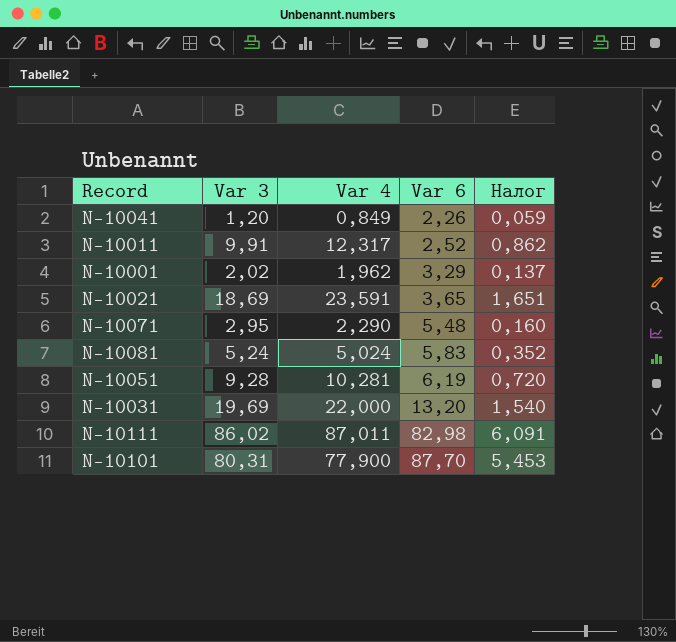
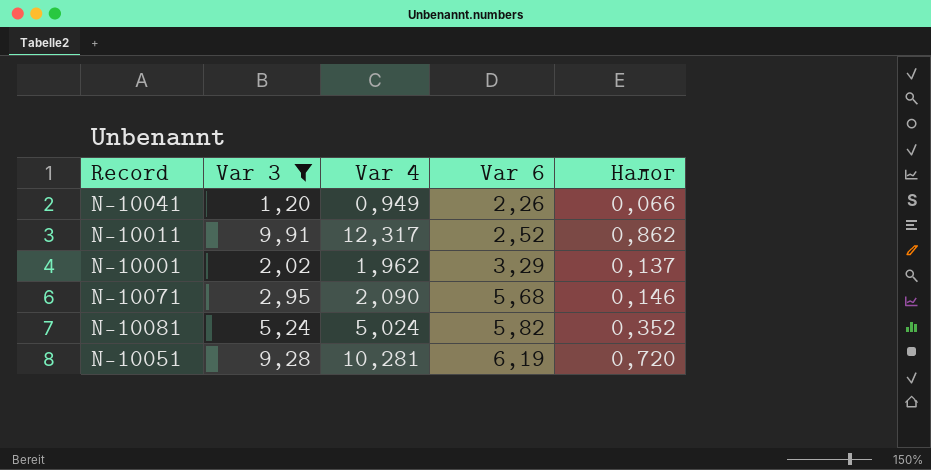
filter: none -> Var 3 <= 9,91
N-10041 | Var 4: 0,849 -> 0,949
N-10041 | Налог: 0,059 -> 0,066
N-10071 | Var 4: 2,290 -> 2,090
N-10071 | Var 6: 5,48 -> 5,68
N-10071 | Налог: 0,160 -> 0,146
N-10081 | Var 6: 5,83 -> 5,82

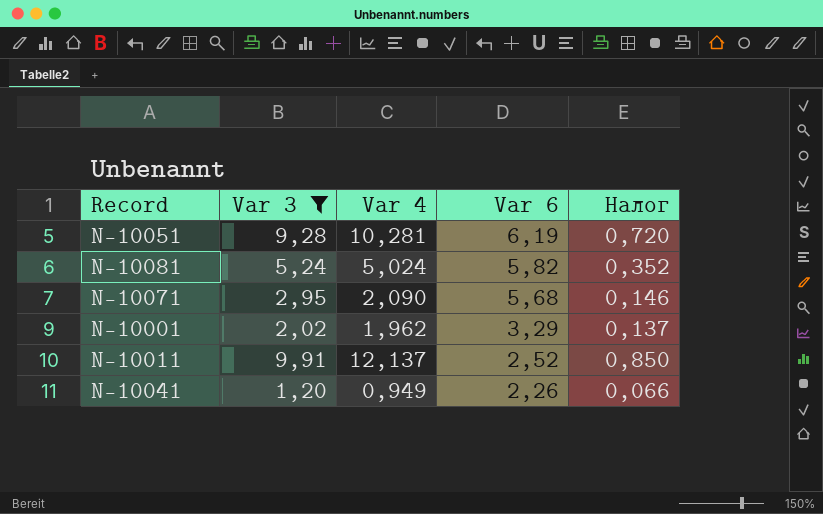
row order: Var 6 ascending -> Var 6 descending
N-10011 | Var 4: 12,317 -> 12,137
N-10011 | Налог: 0,862 -> 0,850

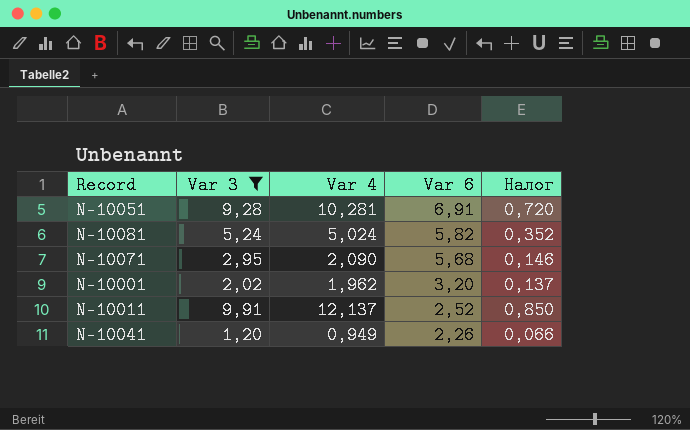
N-10051 | Var 6: 6,19 -> 6,91
N-10001 | Var 6: 3,29 -> 3,20

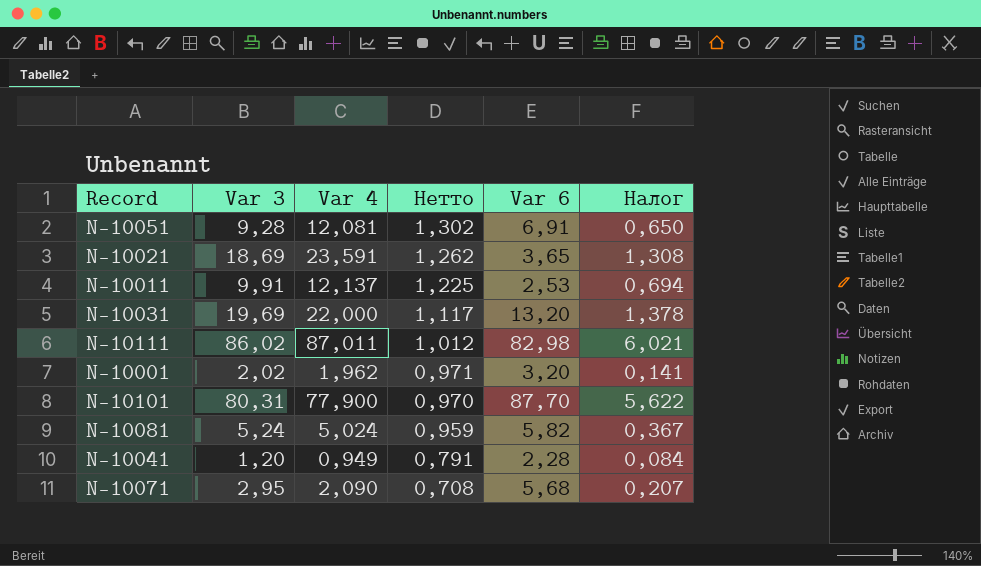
filter: Var 3 <= 9,91 -> none
row order: Var 6 descending -> Нетто descending
column Нетто | formula: none -> [Var 4] / [Var 3]
column Налог | formula: [Var 4] * 0,07 -> [Var 3] * 0,07
N-10051 | Var 4: 10,281 -> 12,081
N-10011 | Var 6: 2,52 -> 2,53
N-10041 | Var 6: 2,26 -> 2,28

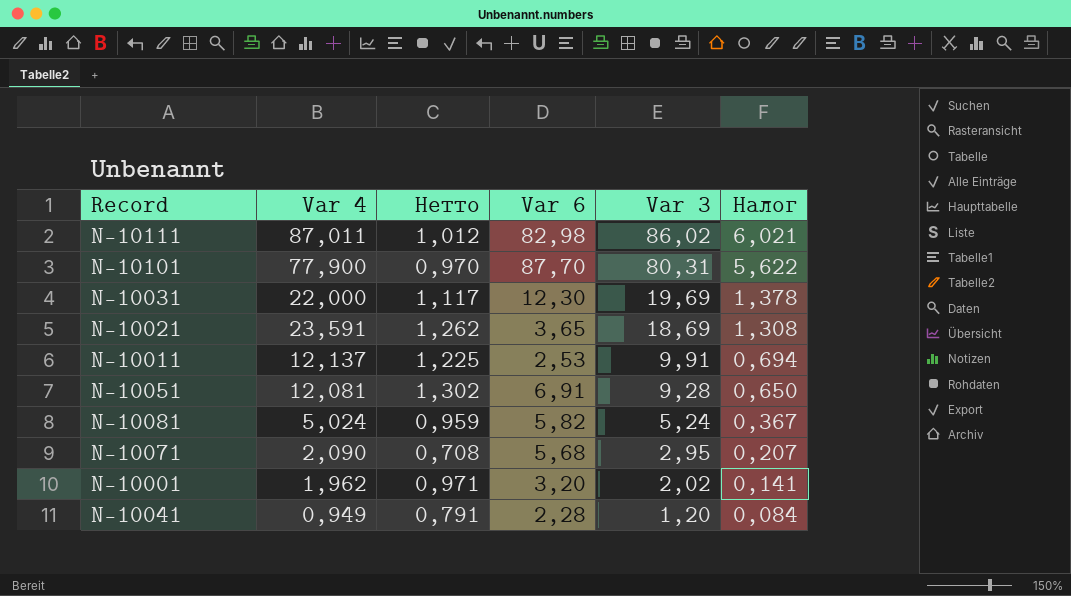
row order: Нетто descending -> Var 3 descending
column Var 3 | position: 2 -> 5
N-10031 | Var 6: 13,20 -> 12,30

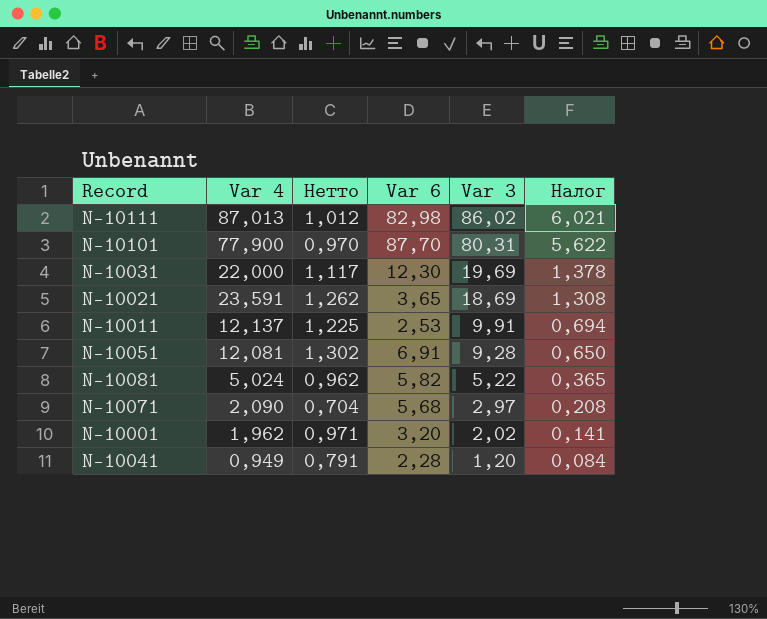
N-10111 | Var 4: 87,011 -> 87,013
N-10081 | Нетто: 0,959 -> 0,962
N-10081 | Var 3: 5,24 -> 5,22
N-10081 | Налог: 0,367 -> 0,365
N-10071 | Нетто: 0,708 -> 0,704
N-10071 | Var 3: 2,95 -> 2,97
N-10071 | Налог: 0,207 -> 0,208

